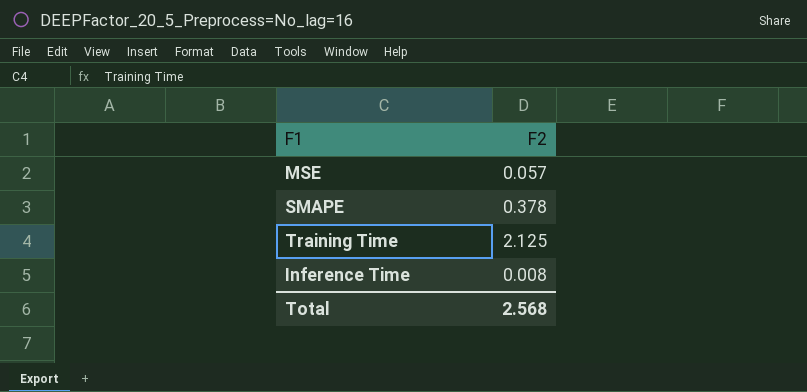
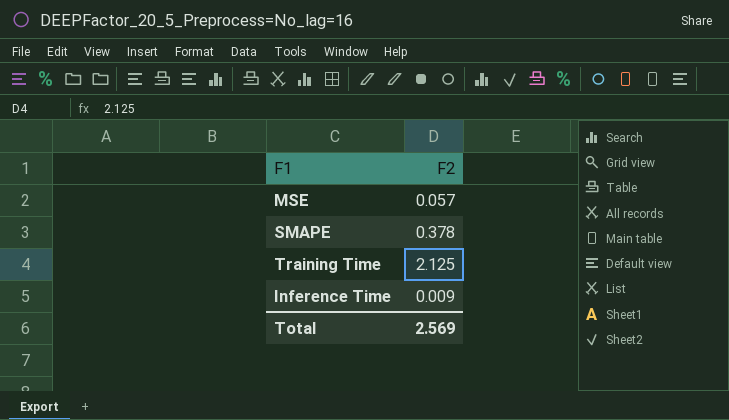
Inference Time | F2: 0.008 -> 0.009
Total | F2: 2.568 -> 2.569

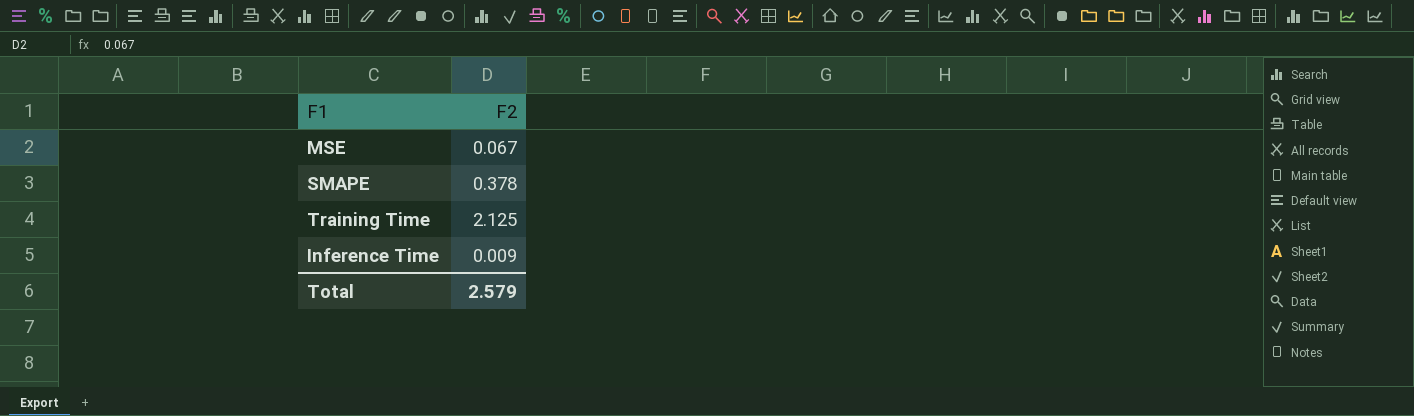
MSE | F2: 0.057 -> 0.067
Total | F2: 2.569 -> 2.579

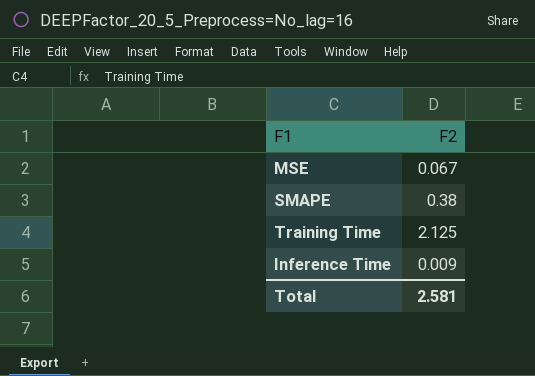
SMAPE | F2: 0.378 -> 0.38
Total | F2: 2.579 -> 2.581

